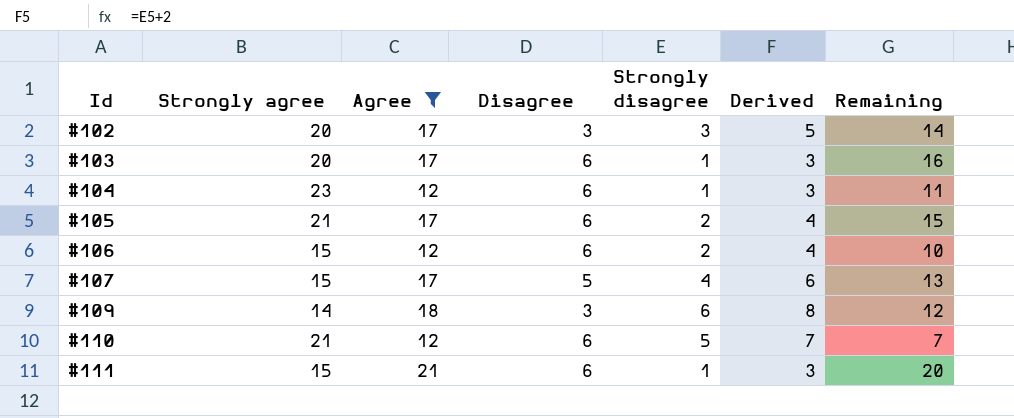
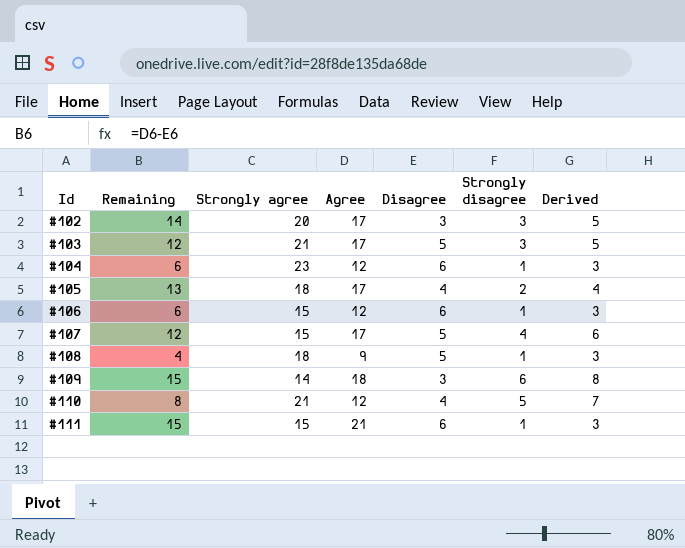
filter: Agree != 9 -> none
column Remaining | formula: [Agree] - [Strongly disagree] -> [Agree] - [Disagree]
column Remaining | position: 7 -> 2
#103 | Strongly agree: 20 -> 21
#103 | Disagree: 6 -> 5
#103 | Strongly disagree: 1 -> 3
#103 | Derived: 3 -> 5
#105 | Strongly agree: 21 -> 18
#105 | Disagree: 6 -> 4
#106 | Strongly disagree: 2 -> 1
#106 | Derived: 4 -> 3
#110 | Disagree: 6 -> 4

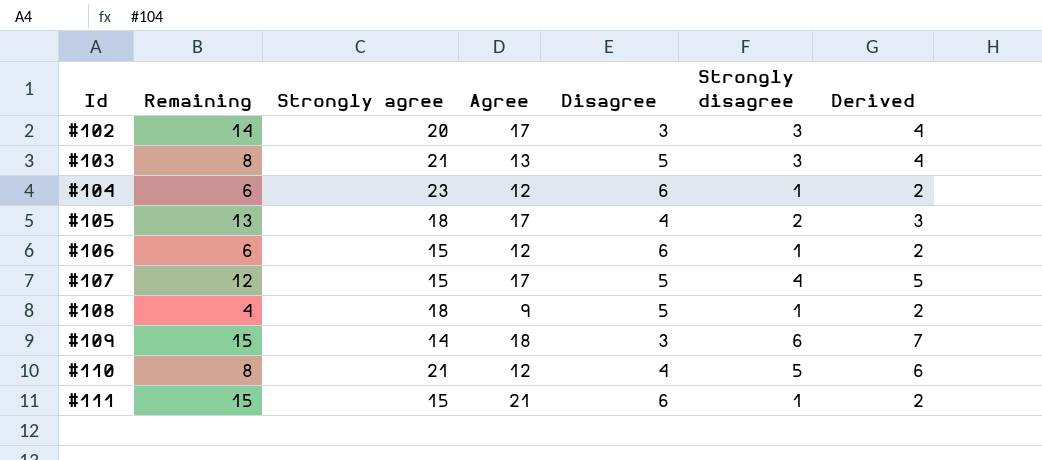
column Derived | formula: [Strongly disagree] + 2 -> [Strongly disagree] + 1
#103 | Remaining: 12 -> 8
#103 | Agree: 17 -> 13

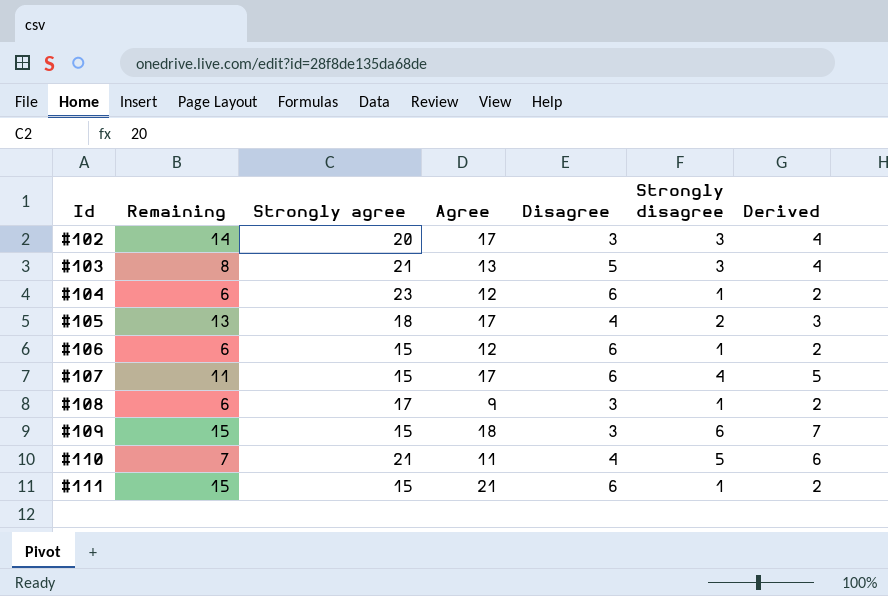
#107 | Remaining: 12 -> 11
#107 | Disagree: 5 -> 6
#108 | Remaining: 4 -> 6
#108 | Strongly agree: 18 -> 17
#108 | Disagree: 5 -> 3
#109 | Strongly agree: 14 -> 15
#110 | Remaining: 8 -> 7
#110 | Agree: 12 -> 11

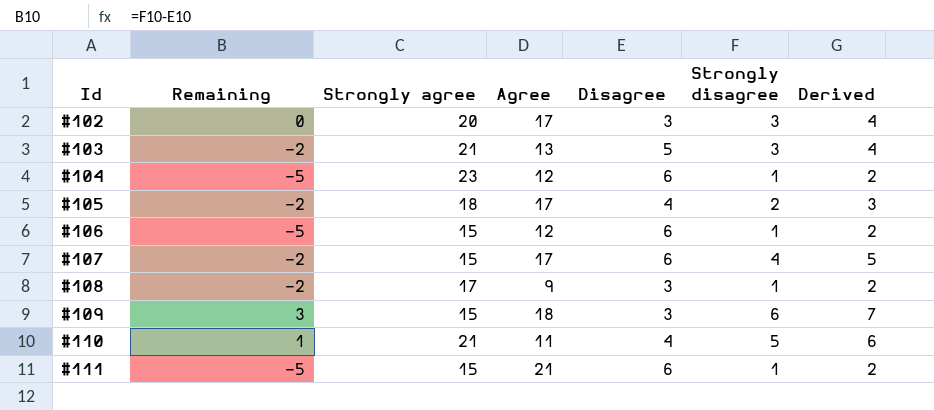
column Remaining | formula: [Agree] - [Disagree] -> [Strongly disagree] - [Disagree]

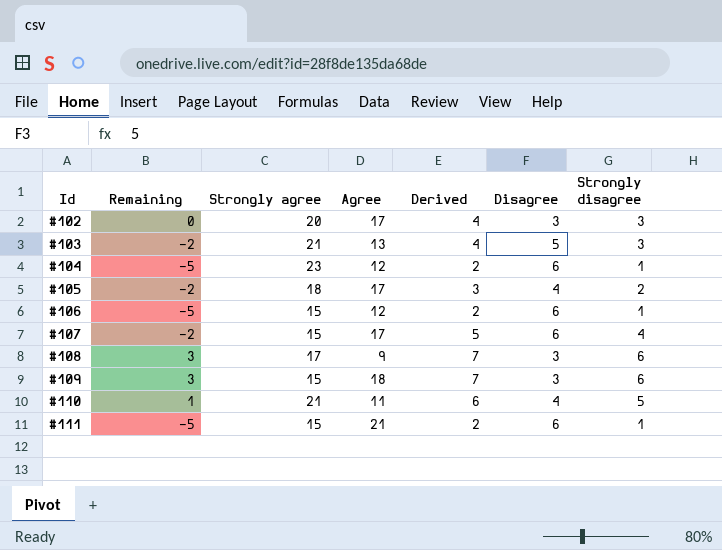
column Derived | position: 7 -> 5
#108 | Remaining: -2 -> 3
#108 | Derived: 2 -> 7
#108 | Strongly disagree: 1 -> 6

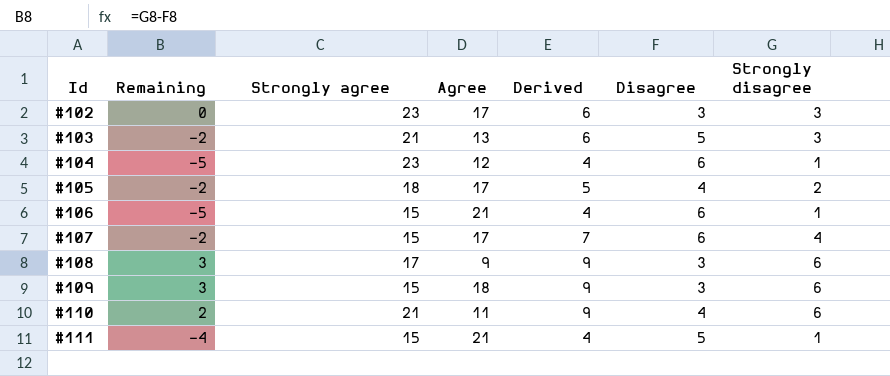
column Derived | formula: [Strongly disagree] + 1 -> [Strongly disagree] + 3
#102 | Strongly agree: 20 -> 23
#106 | Agree: 12 -> 21
#110 | Remaining: 1 -> 2
#110 | Strongly disagree: 5 -> 6
#111 | Remaining: -5 -> -4
#111 | Disagree: 6 -> 5

